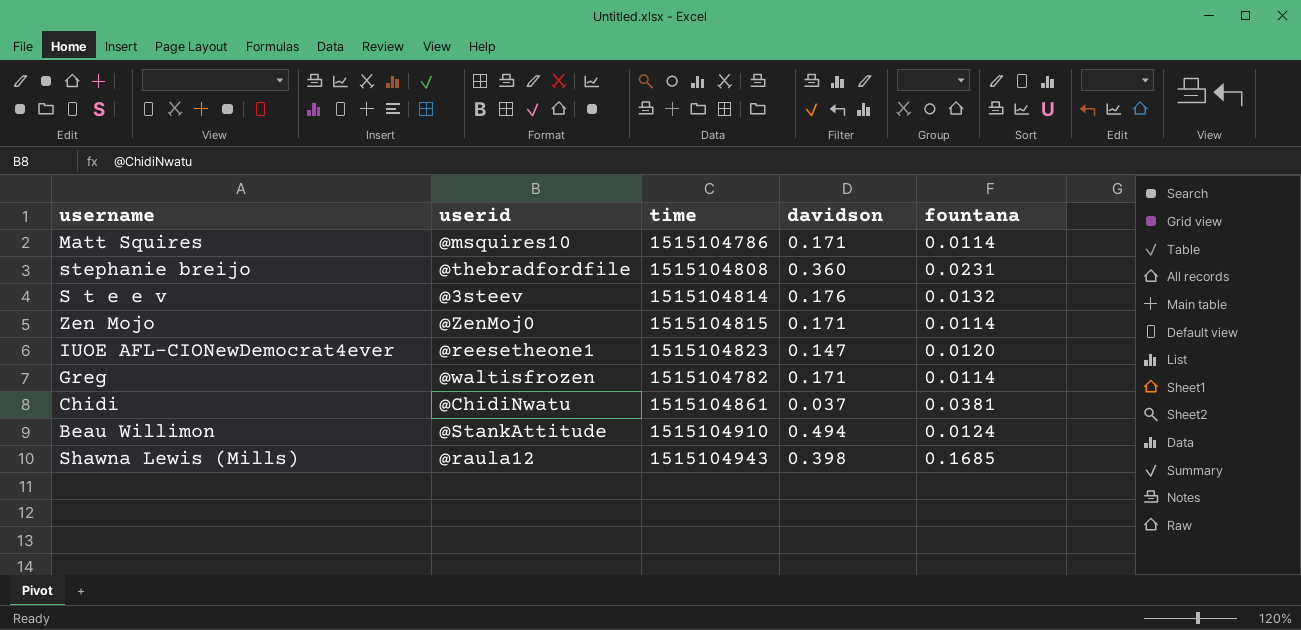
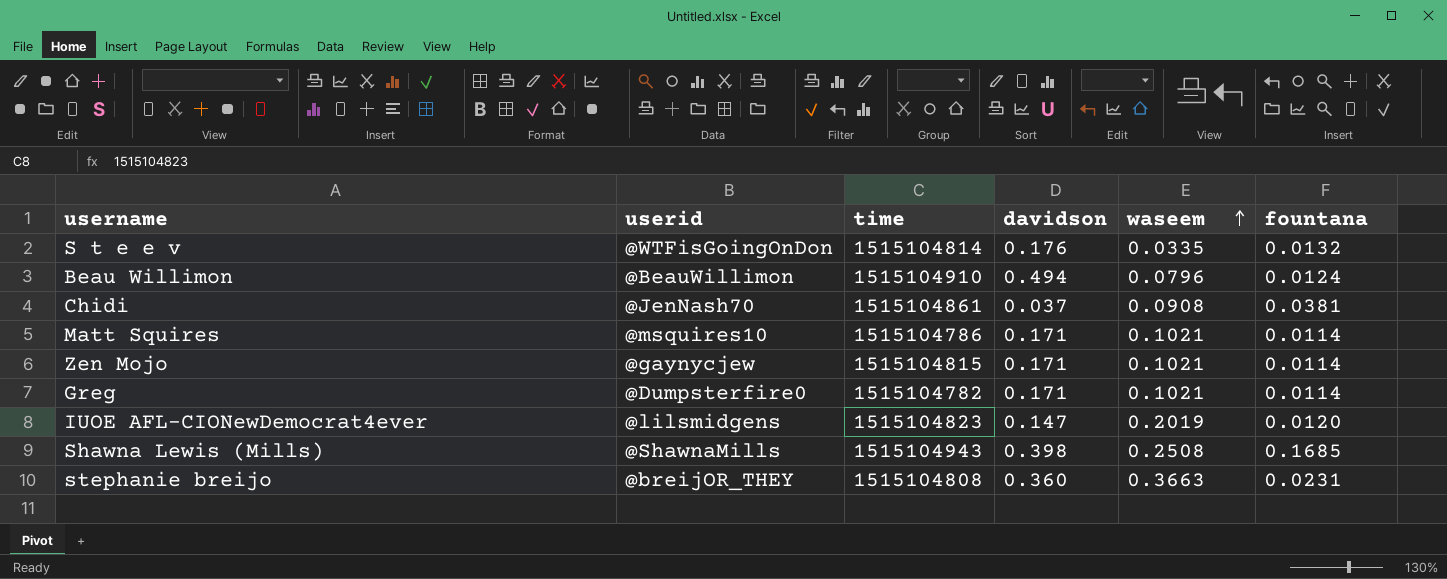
row order: none -> waseem ascending
column waseem | position: none -> 5
S t e e v | userid: @3steev -> @WTFisGoingOnDon
Beau Willimon | userid: @StankAttitude -> @BeauWillimon
Chidi | userid: @ChidiNwatu -> @JenNash70
Zen Mojo | userid: @ZenMoj0 -> @gaynycjew
Greg | userid: @waltisfrozen -> @Dumpsterfire0
IUOE AFL-CIONewDemocrat4ever | userid: @reesetheone1 -> @lilsmidgens
Shawna Lewis (Mills) | userid: @raula12 -> @ShawnaMills
stephanie breijo | userid: @thebradfordfile -> @breijOR_THEY

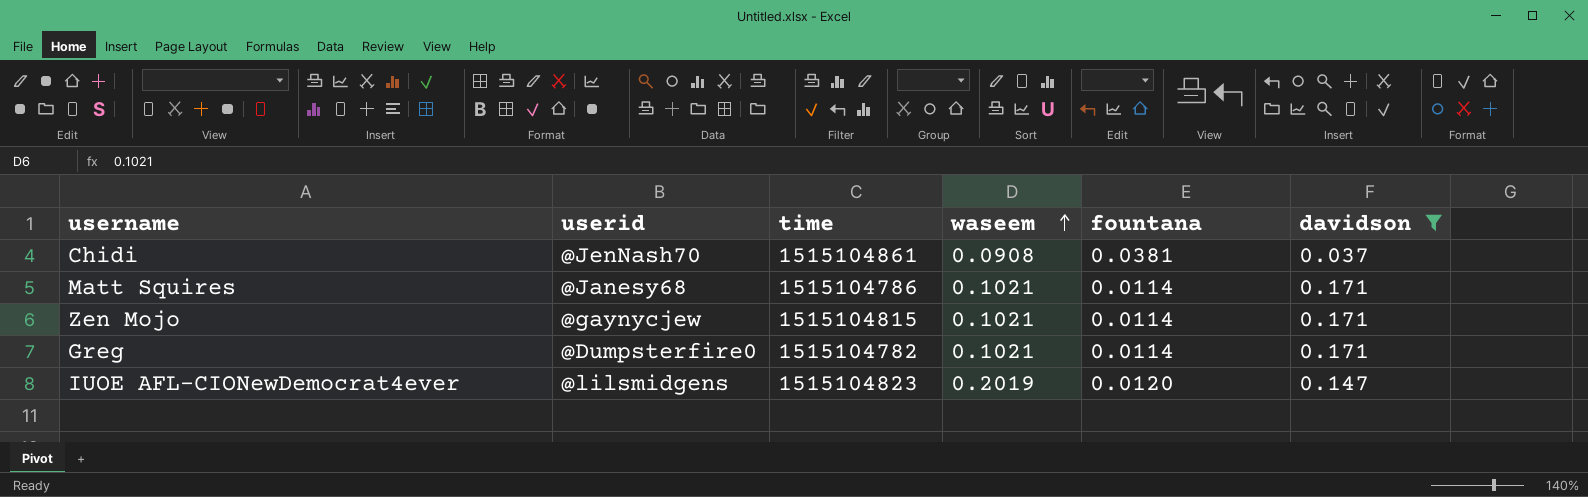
filter: none -> davidson <= 0.171
column davidson | position: 4 -> 6
Matt Squires | userid: @msquires10 -> @Janesy68

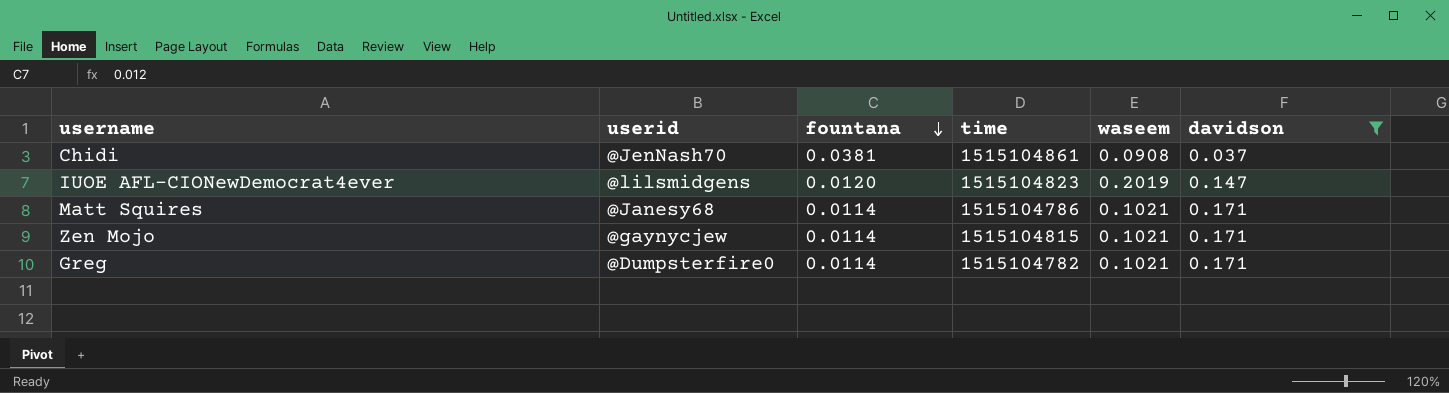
row order: waseem ascending -> fountana descending
column fountana | position: 5 -> 3

